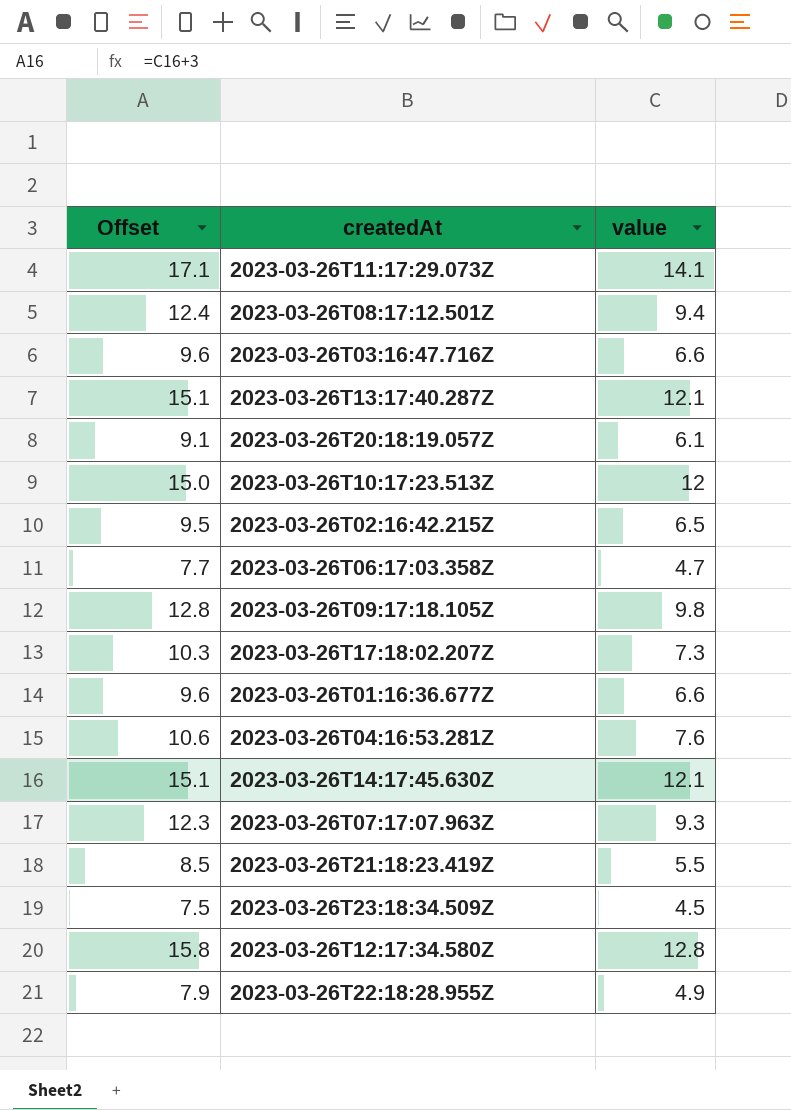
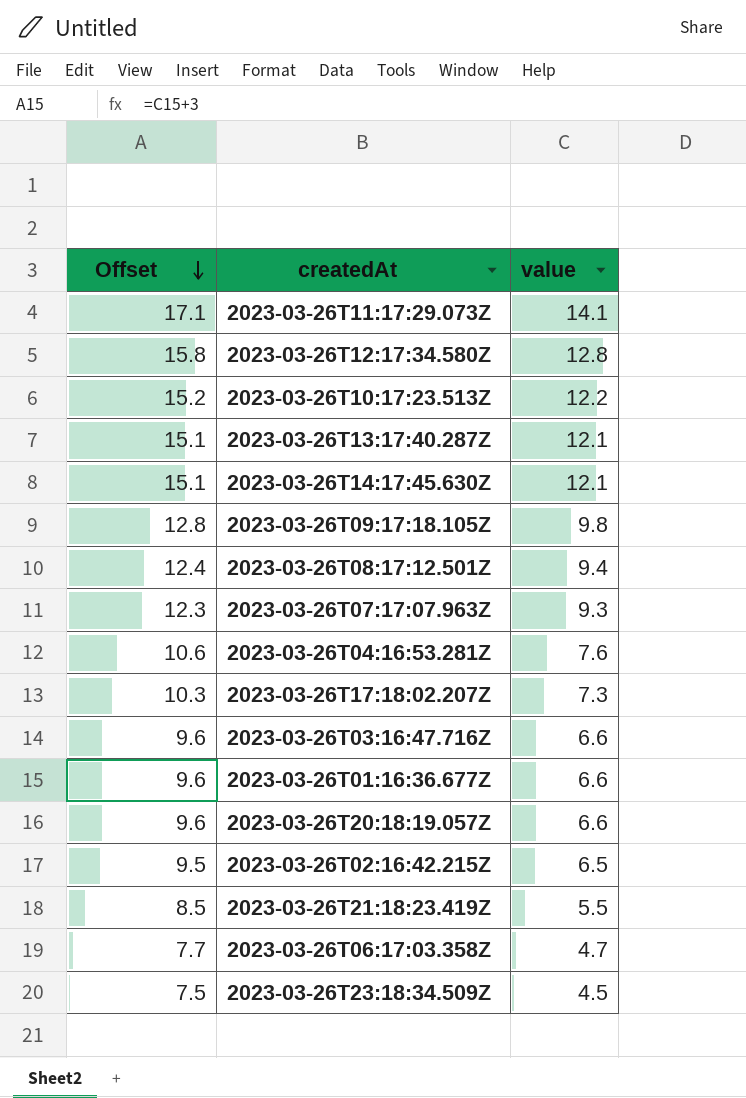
row order: none -> Offset descending
row 2023-03-26T22:18:28.955Z: 7.9 | 4.9 -> none
2023-03-26T10:17:23.513Z | Offset: 15.0 -> 15.2
2023-03-26T10:17:23.513Z | value: 12 -> 12.2
2023-03-26T20:18:19.057Z | Offset: 9.1 -> 9.6
2023-03-26T20:18:19.057Z | value: 6.1 -> 6.6

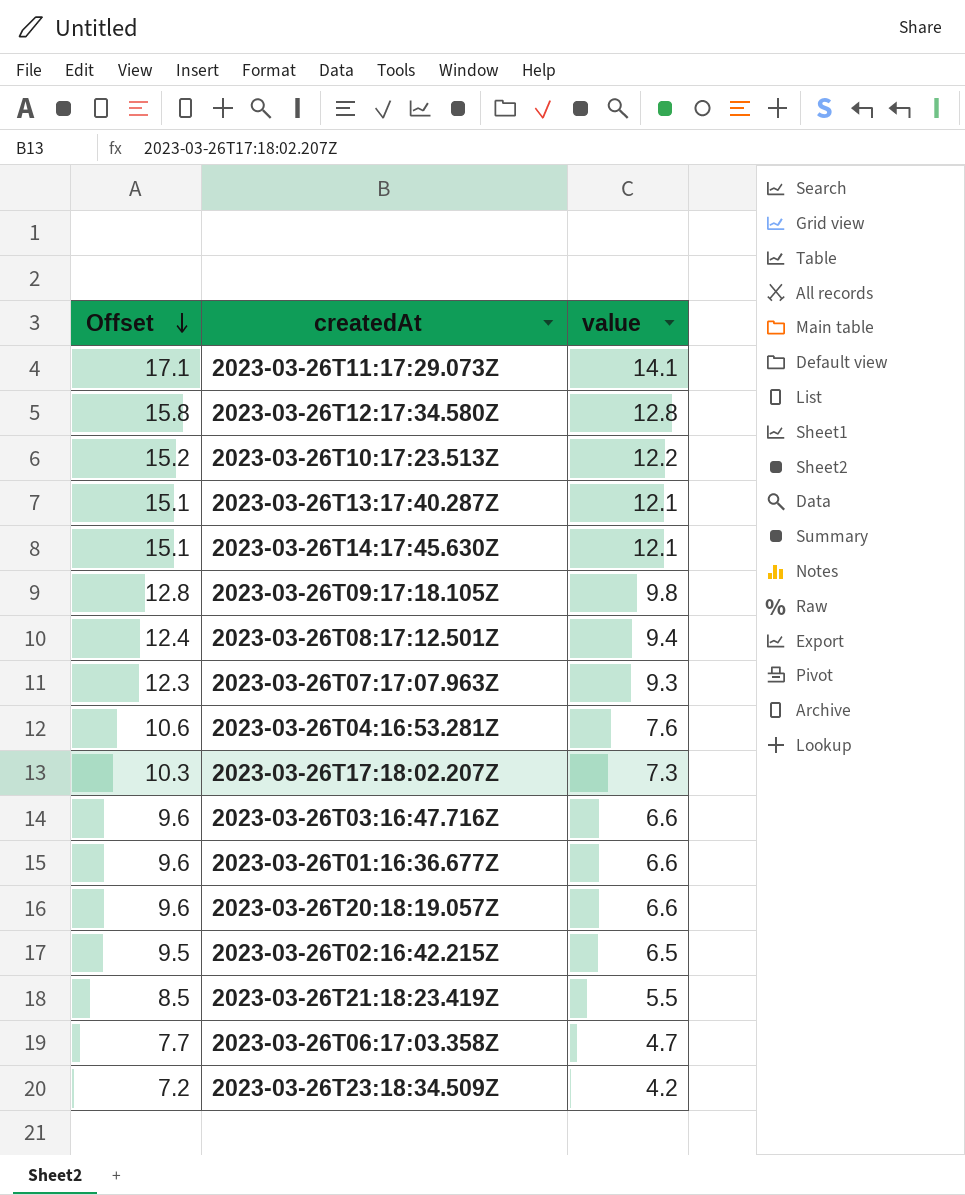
2023-03-26T23:18:34.509Z | Offset: 7.5 -> 7.2
2023-03-26T23:18:34.509Z | value: 4.5 -> 4.2

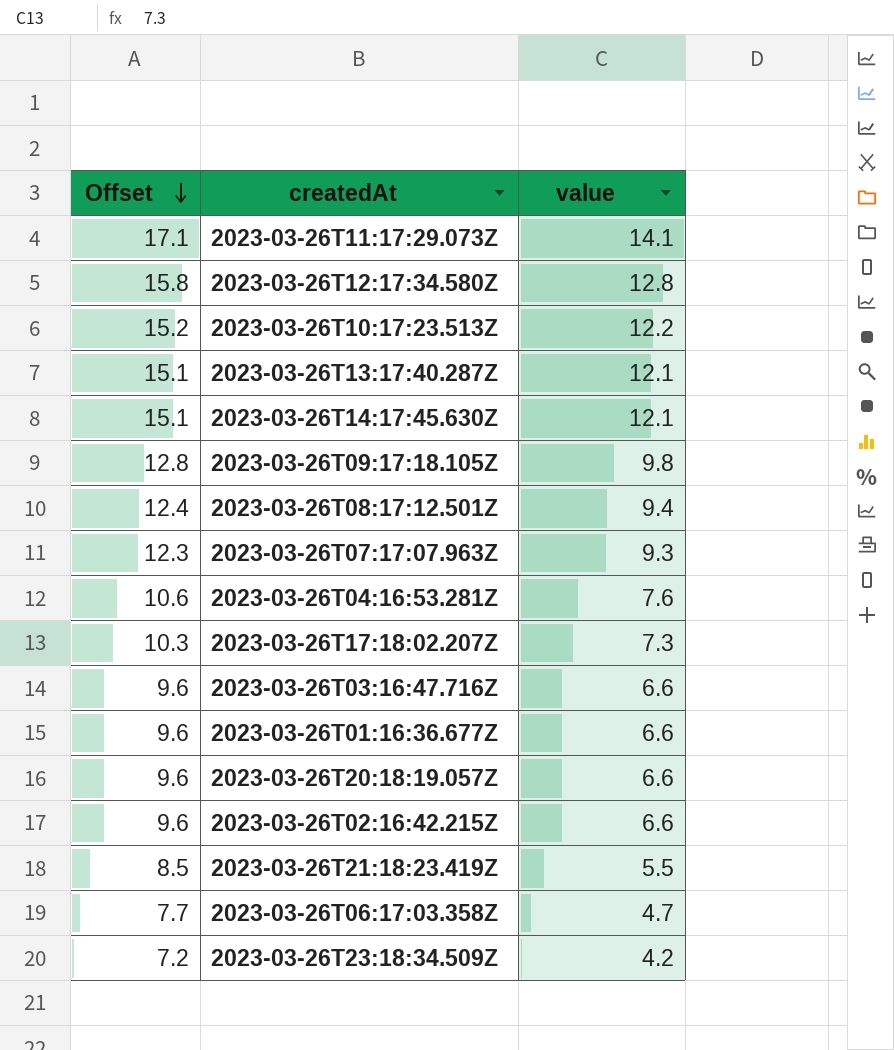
2023-03-26T02:16:42.215Z | Offset: 9.5 -> 9.6
2023-03-26T02:16:42.215Z | value: 6.5 -> 6.6

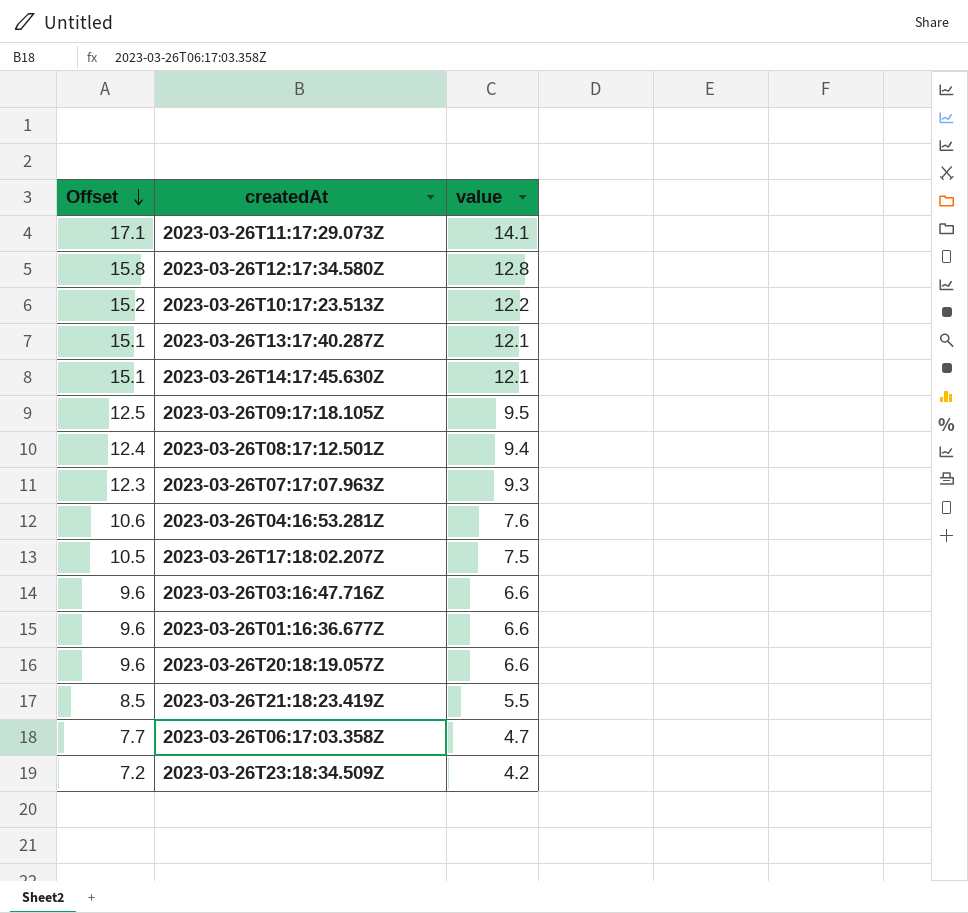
row 2023-03-26T02:16:42.215Z: 9.6 | 6.6 -> none
2023-03-26T09:17:18.105Z | Offset: 12.8 -> 12.5
2023-03-26T09:17:18.105Z | value: 9.8 -> 9.5
2023-03-26T17:18:02.207Z | Offset: 10.3 -> 10.5
2023-03-26T17:18:02.207Z | value: 7.3 -> 7.5

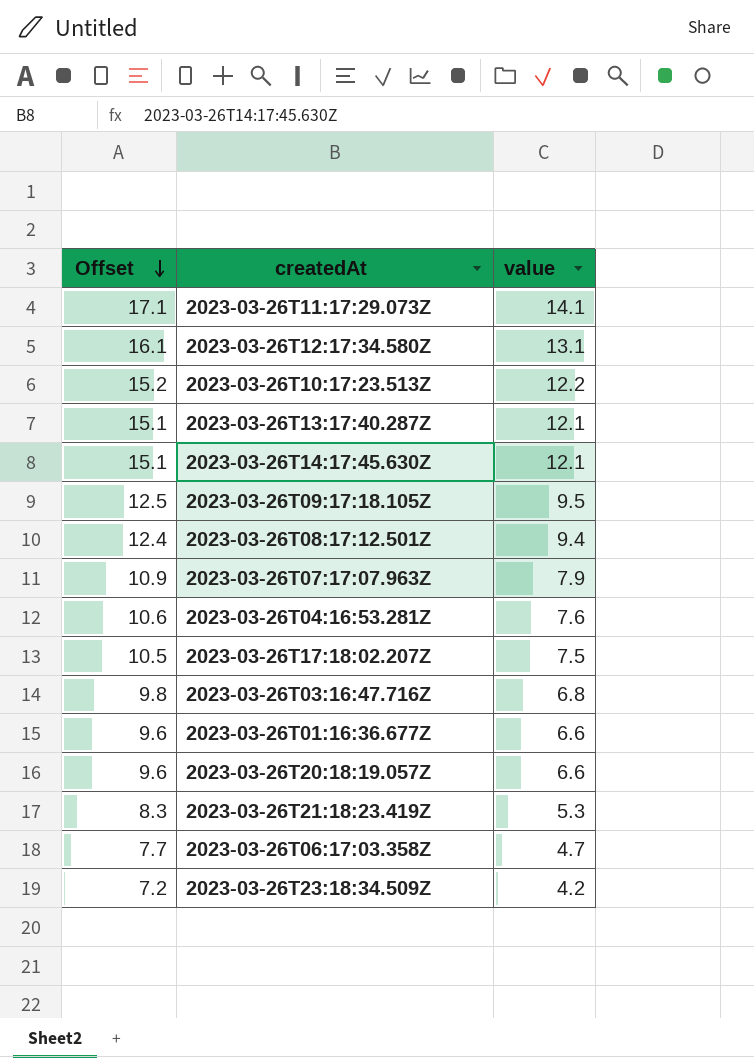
2023-03-26T12:17:34.580Z | Offset: 15.8 -> 16.1
2023-03-26T12:17:34.580Z | value: 12.8 -> 13.1
2023-03-26T07:17:07.963Z | Offset: 12.3 -> 10.9
2023-03-26T07:17:07.963Z | value: 9.3 -> 7.9
2023-03-26T03:16:47.716Z | Offset: 9.6 -> 9.8
2023-03-26T03:16:47.716Z | value: 6.6 -> 6.8
2023-03-26T21:18:23.419Z | Offset: 8.5 -> 8.3
2023-03-26T21:18:23.419Z | value: 5.5 -> 5.3

